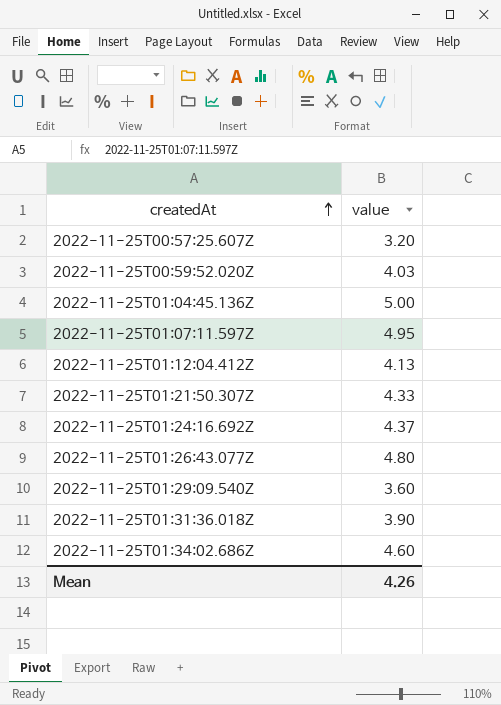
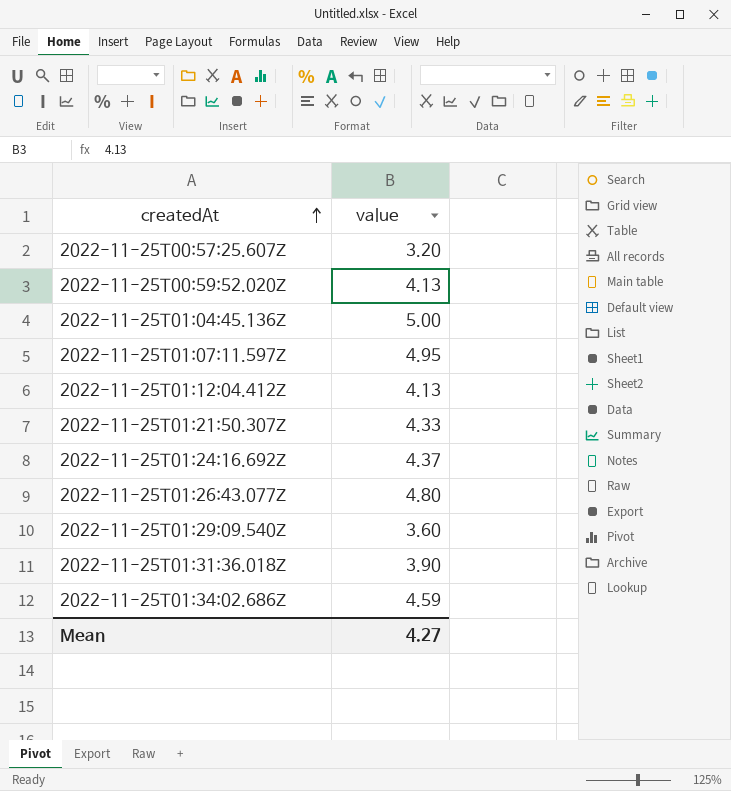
2022-11-25T00:59:52.020Z | value: 4.03 -> 4.13
2022-11-25T01:34:02.686Z | value: 4.60 -> 4.59
Mean | value: 4.26 -> 4.27

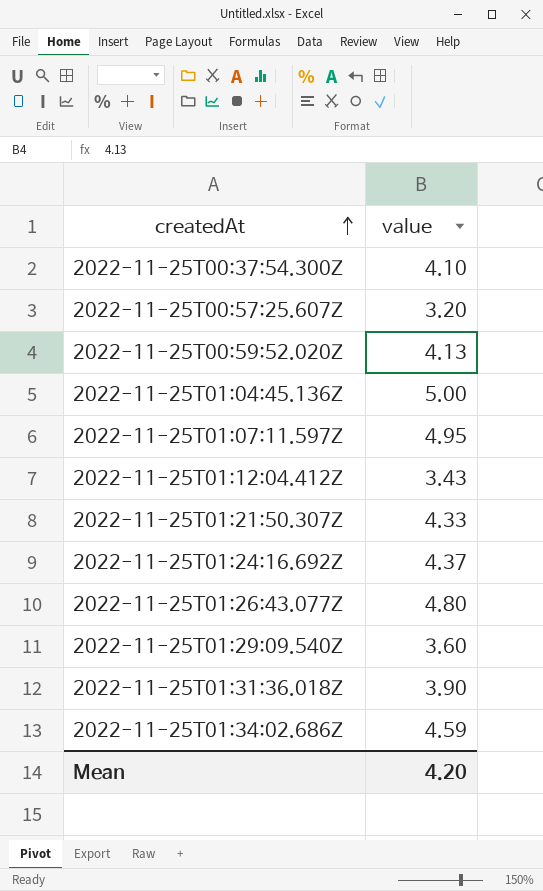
row 2022-11-25T00:37:54.300Z: none -> 4.10
2022-11-25T01:12:04.412Z | value: 4.13 -> 3.43
Mean | value: 4.27 -> 4.20

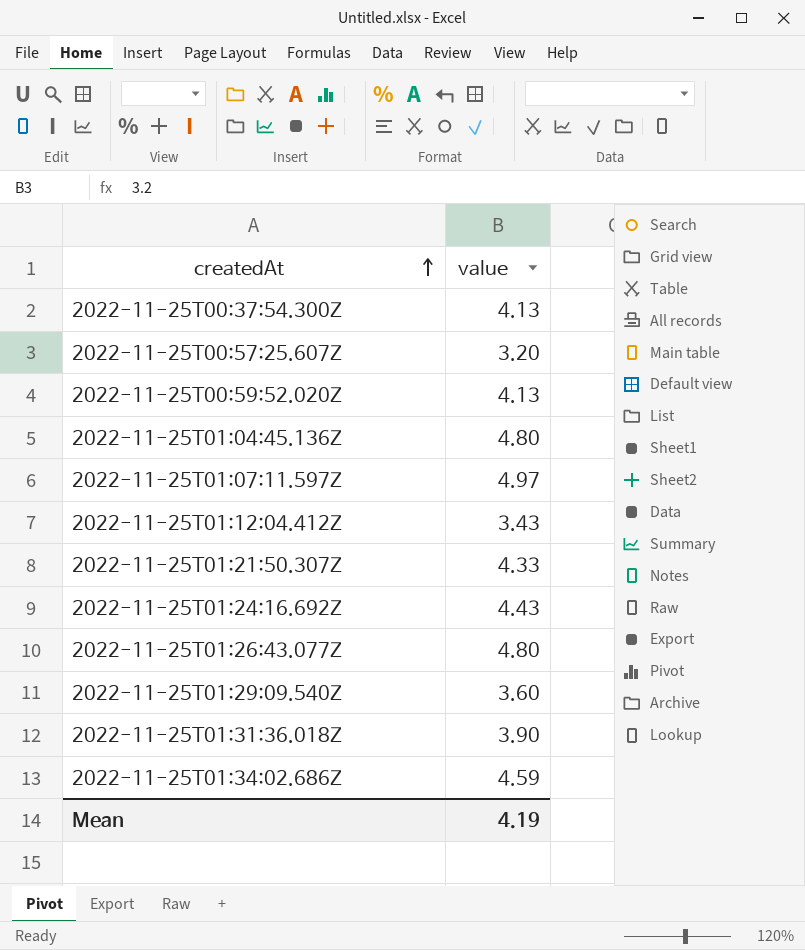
2022-11-25T00:37:54.300Z | value: 4.10 -> 4.13
2022-11-25T01:04:45.136Z | value: 5.00 -> 4.80
2022-11-25T01:07:11.597Z | value: 4.95 -> 4.97
2022-11-25T01:24:16.692Z | value: 4.37 -> 4.43
Mean | value: 4.20 -> 4.19

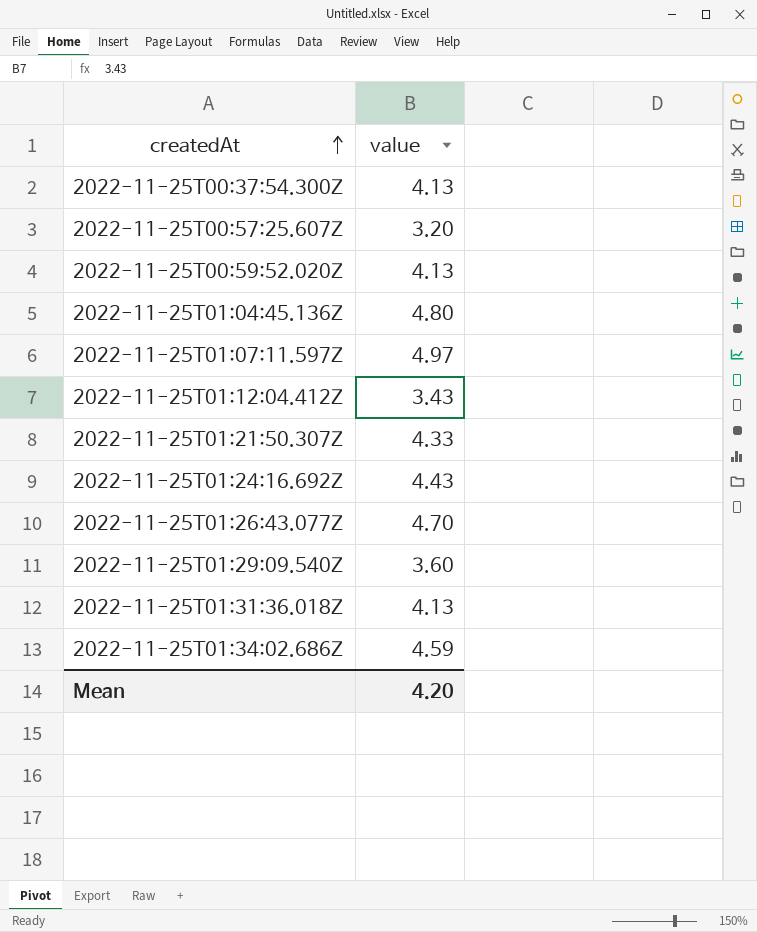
2022-11-25T01:26:43.077Z | value: 4.80 -> 4.70
2022-11-25T01:31:36.018Z | value: 3.90 -> 4.13
Mean | value: 4.19 -> 4.20

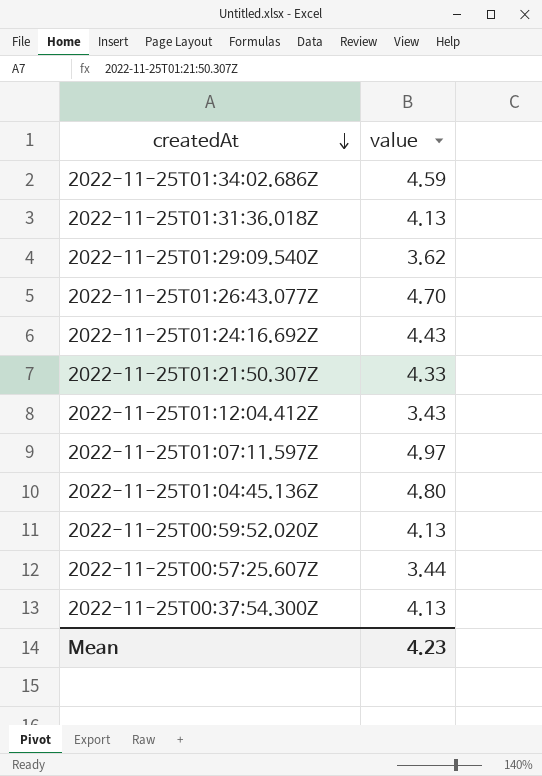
row order: createdAt ascending -> createdAt descending
2022-11-25T01:29:09.540Z | value: 3.60 -> 3.62
2022-11-25T00:57:25.607Z | value: 3.20 -> 3.44
Mean | value: 4.20 -> 4.23

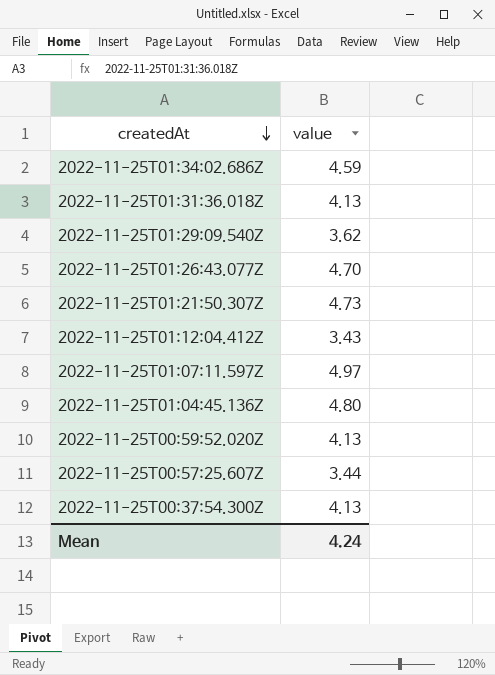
row 2022-11-25T01:24:16.692Z: 4.43 -> none
2022-11-25T01:21:50.307Z | value: 4.33 -> 4.73
Mean | value: 4.23 -> 4.24

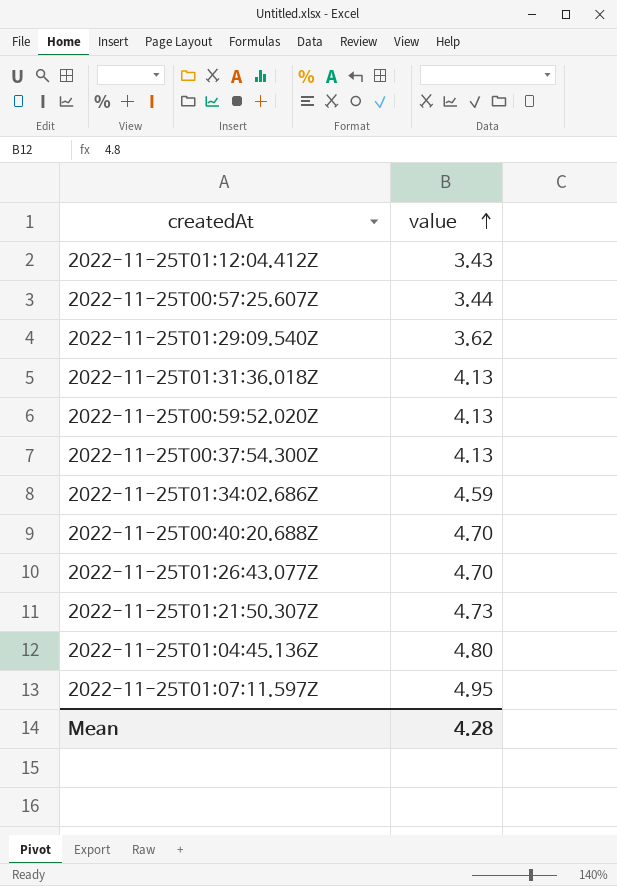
row order: createdAt descending -> value ascending
row 2022-11-25T00:40:20.688Z: none -> 4.70
2022-11-25T01:07:11.597Z | value: 4.97 -> 4.95
Mean | value: 4.24 -> 4.28

